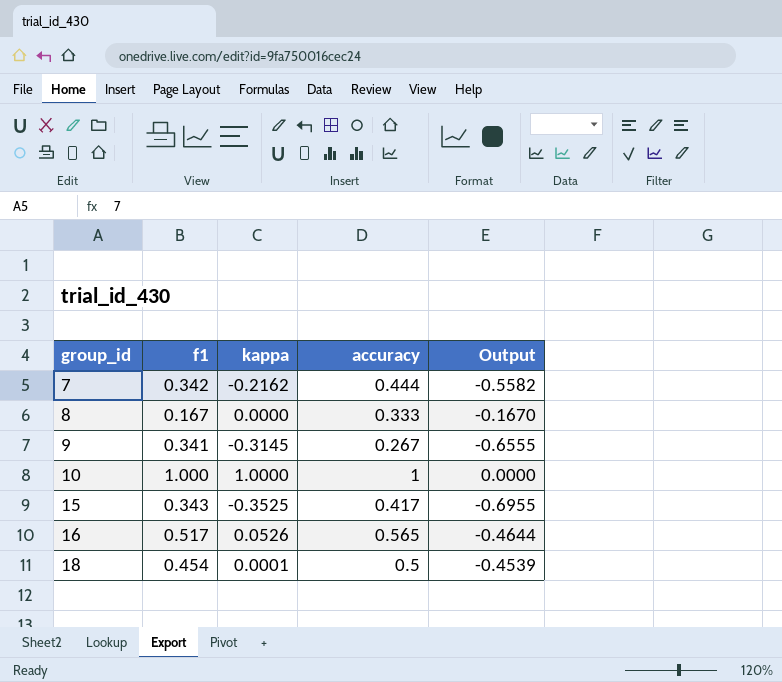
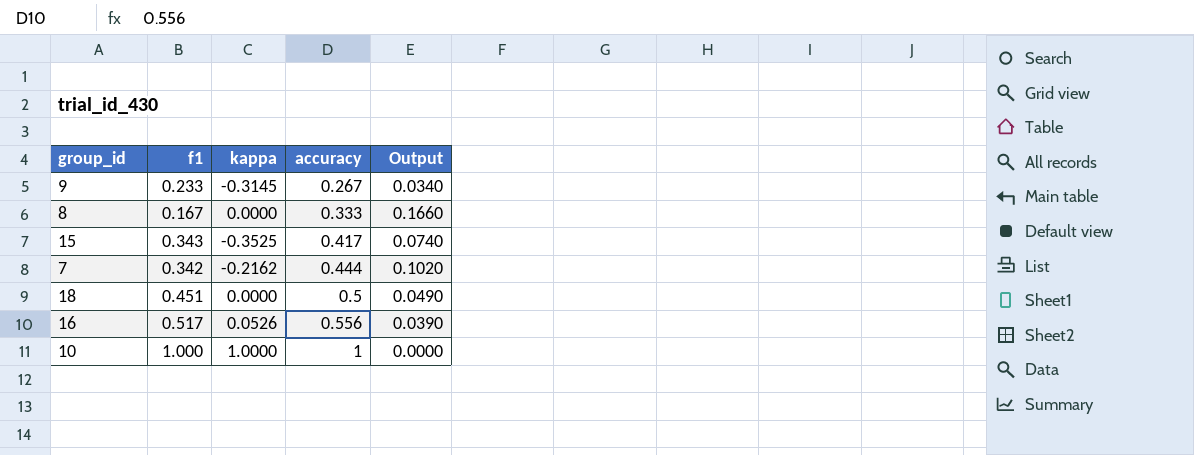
row order: group_id ascending -> accuracy ascending
column Output | formula: [kappa] - [f1] -> [accuracy] - [f1]
9 | f1: 0.341 -> 0.233
18 | f1: 0.454 -> 0.451
18 | kappa: 0.0001 -> 0.0000
16 | accuracy: 0.565 -> 0.556

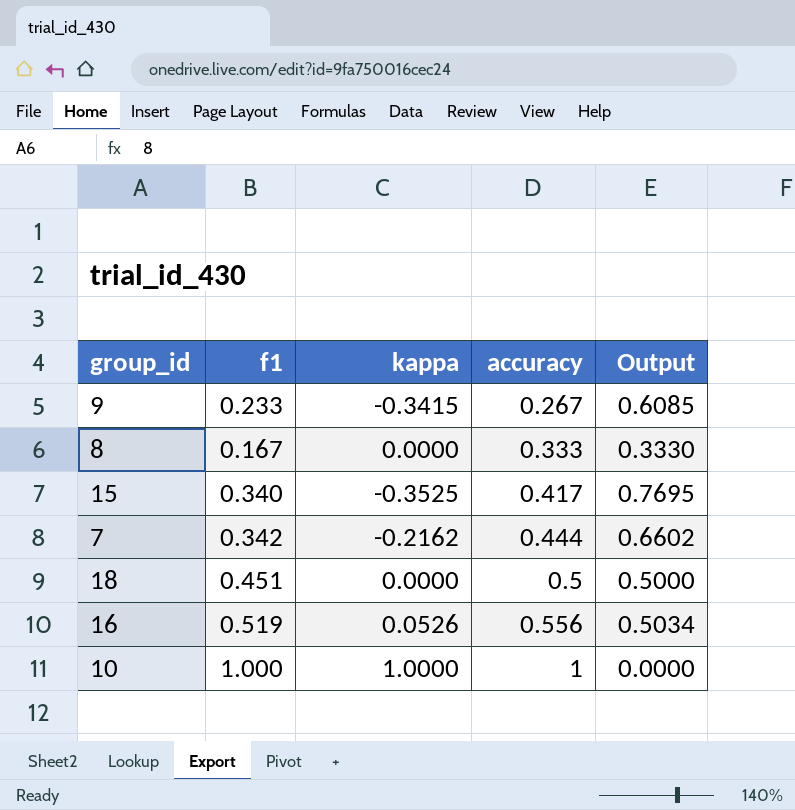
column Output | formula: [accuracy] - [f1] -> [accuracy] - [kappa]
9 | kappa: -0.3145 -> -0.3415
15 | f1: 0.343 -> 0.340
16 | f1: 0.517 -> 0.519

